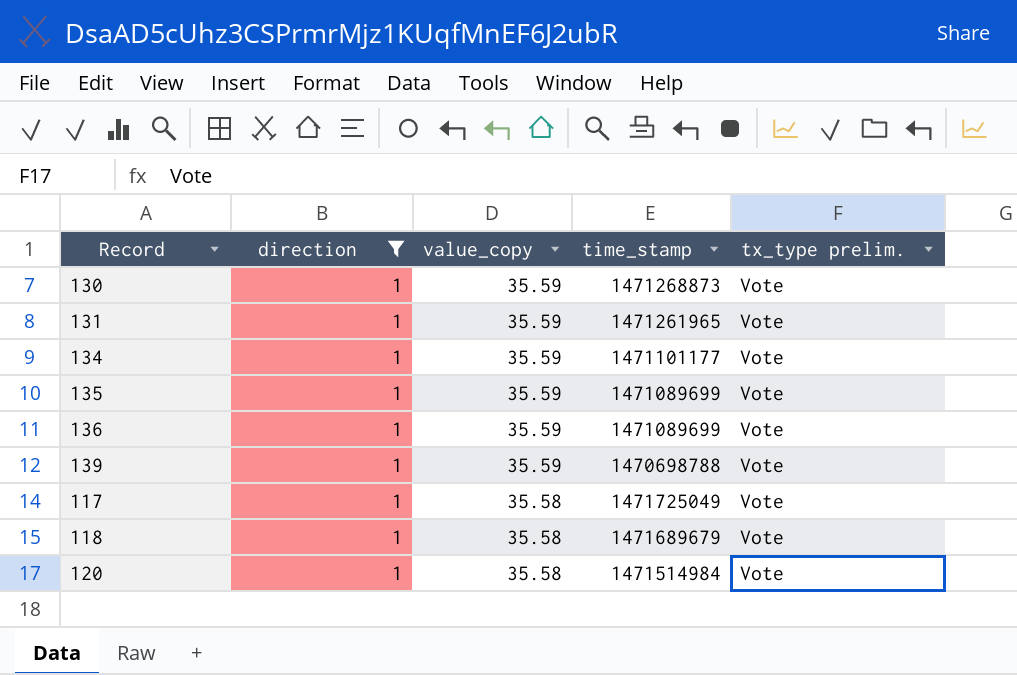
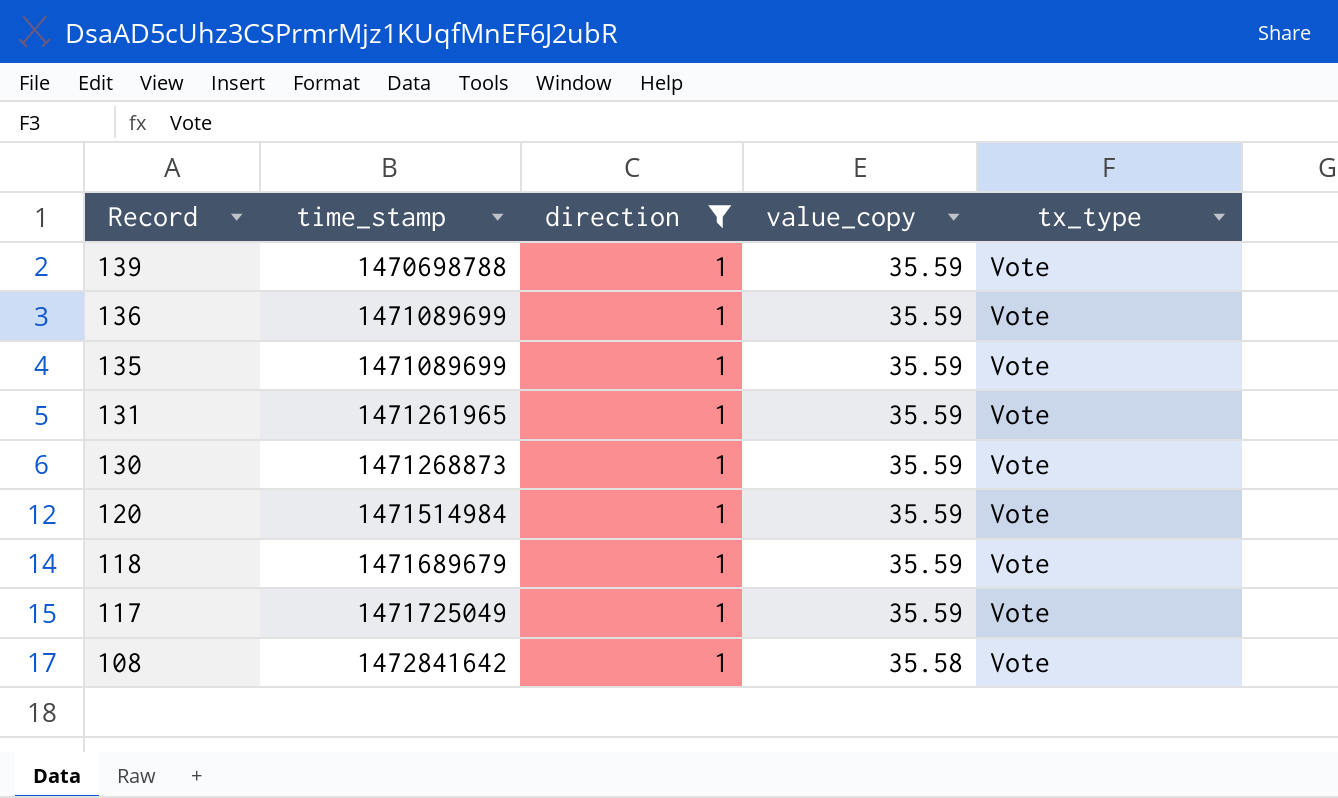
row order: value_copy descending -> Record descending
column time_stamp | position: 4 -> 2
column name: tx_type prelim. -> tx_type
row 134: 1 | 35.59 | 1471101177 | Vote -> none
120 | value_copy: 35.58 -> 35.59
118 | value_copy: 35.58 -> 35.59
117 | value_copy: 35.58 -> 35.59
row 108: none -> 1472841642 | 1 | 35.58 | Vote

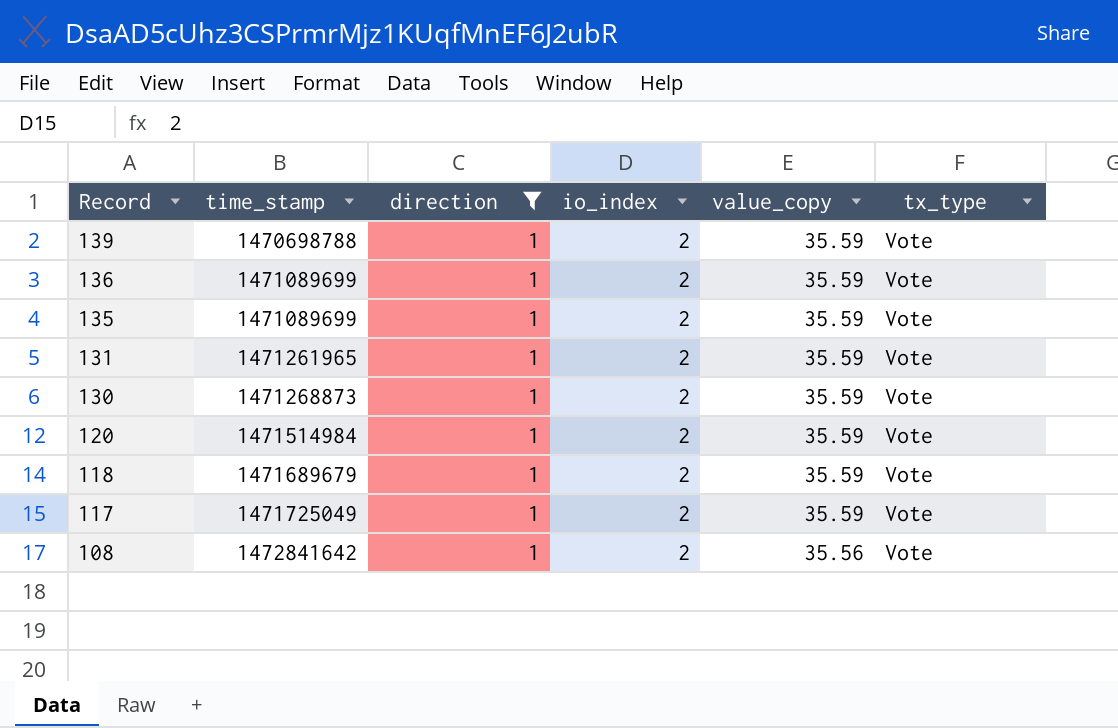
column io_index | position: none -> 4
108 | value_copy: 35.58 -> 35.56

